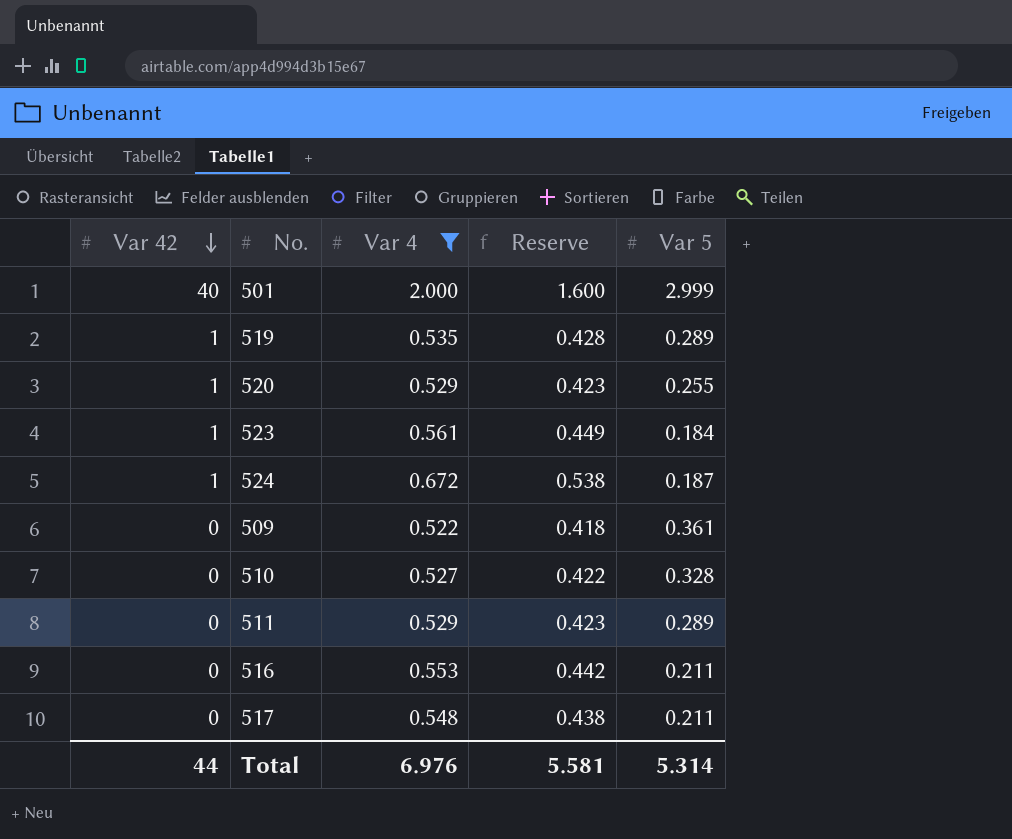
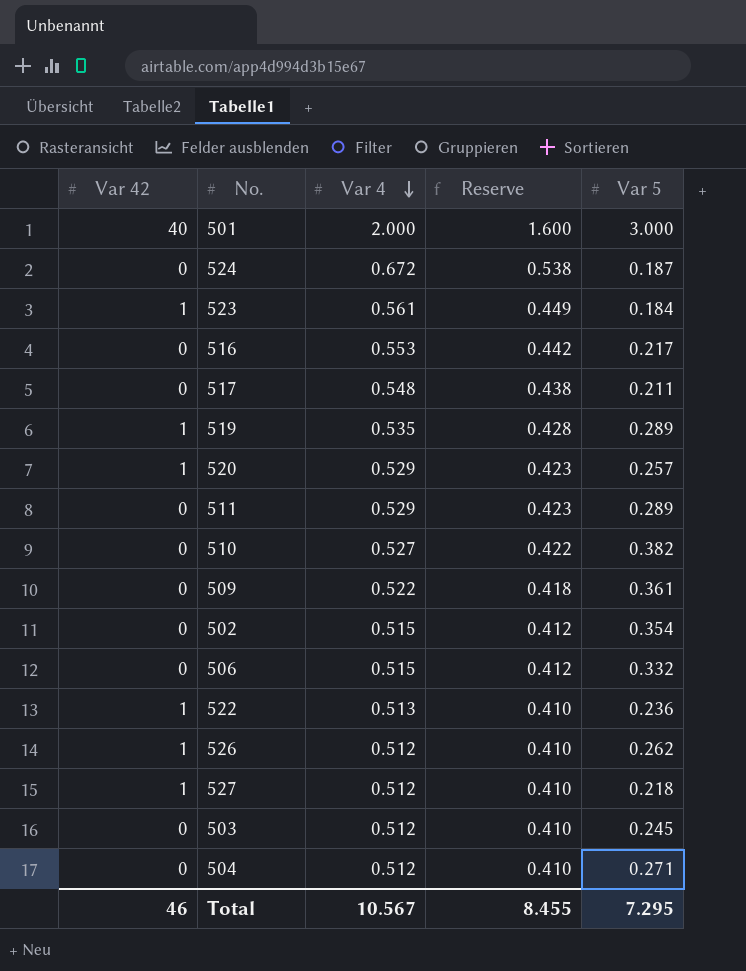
filter: Var 4 >= 0.522 -> none
row order: Var 42 descending -> Var 4 descending
501 | Var 5: 2.999 -> 3.000
524 | Var 42: 1 -> 0
516 | Var 5: 0.211 -> 0.217
520 | Var 5: 0.255 -> 0.257
510 | Var 5: 0.328 -> 0.382
Total | Var 42: 44 -> 46
Total | Var 4: 6.976 -> 10.567
Total | Reserve: 5.581 -> 8.455
Total | Var 5: 5.314 -> 7.295

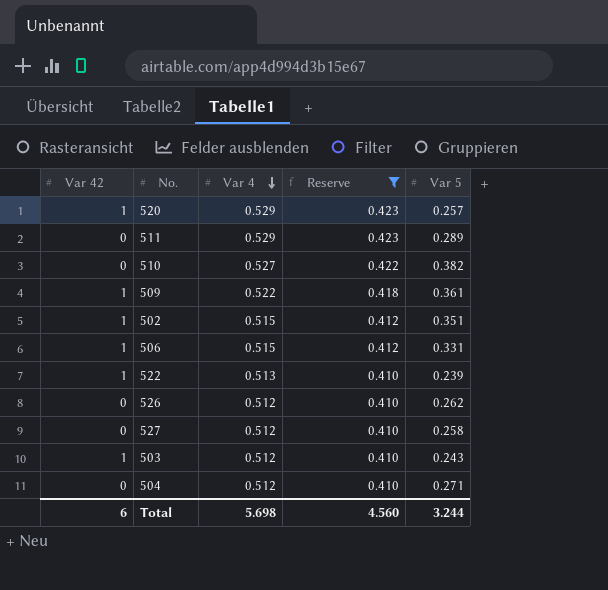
filter: none -> Reserve <= 0.423
509 | Var 42: 0 -> 1
502 | Var 42: 0 -> 1
502 | Var 5: 0.354 -> 0.351
506 | Var 42: 0 -> 1
506 | Var 5: 0.332 -> 0.331
522 | Var 5: 0.236 -> 0.239
526 | Var 42: 1 -> 0
527 | Var 42: 1 -> 0
527 | Var 5: 0.218 -> 0.258
503 | Var 42: 0 -> 1
503 | Var 5: 0.245 -> 0.243
Total | Var 42: 46 -> 6
Total | Var 4: 10.567 -> 5.698
Total | Reserve: 8.455 -> 4.560
Total | Var 5: 7.295 -> 3.244

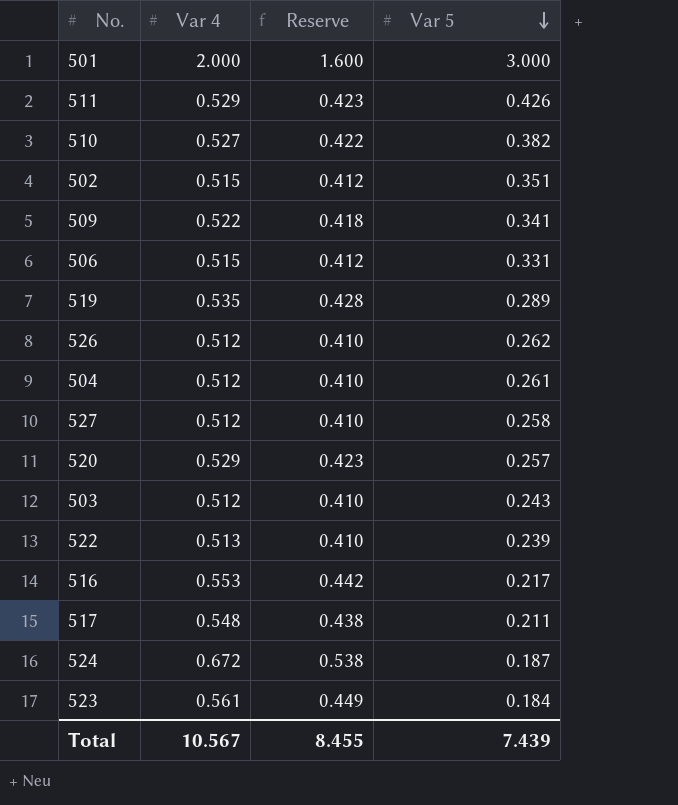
filter: Reserve <= 0.423 -> none
row order: Var 4 descending -> Var 5 descending
column Var 42 | position: 1 -> none
511 | Var 5: 0.289 -> 0.426
509 | Var 5: 0.361 -> 0.341
504 | Var 5: 0.271 -> 0.261
Total | Var 4: 5.698 -> 10.567
Total | Reserve: 4.560 -> 8.455
Total | Var 5: 3.244 -> 7.439

